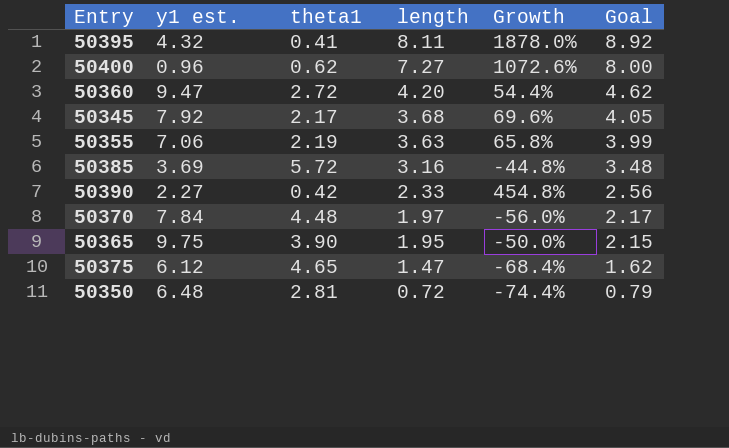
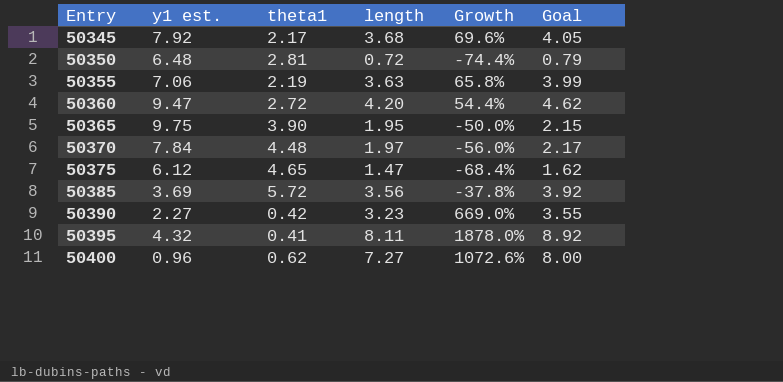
row order: length descending -> Entry ascending
50385 | length: 3.16 -> 3.56
50385 | Growth: -44.8% -> -37.8%
50385 | Goal: 3.48 -> 3.92
50390 | length: 2.33 -> 3.23
50390 | Growth: 454.8% -> 669.0%
50390 | Goal: 2.56 -> 3.55

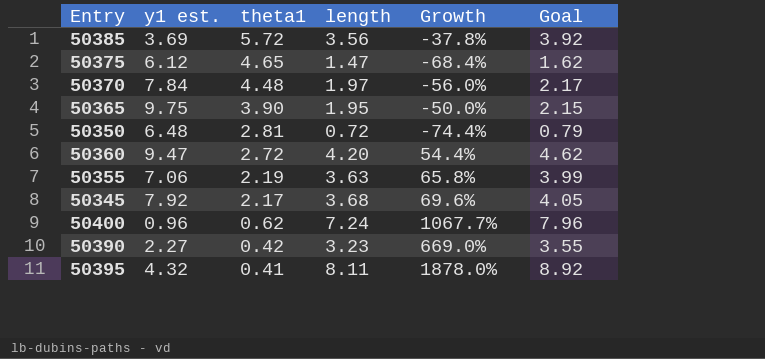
row order: Entry ascending -> theta1 descending
50400 | length: 7.27 -> 7.24
50400 | Growth: 1072.6% -> 1067.7%
50400 | Goal: 8.00 -> 7.96

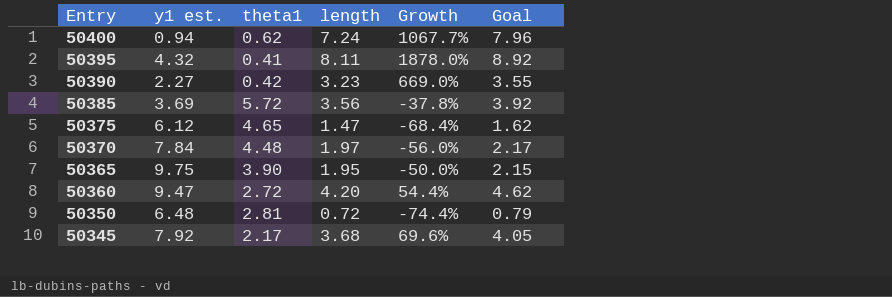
row order: theta1 descending -> Entry descending
row 50355: 7.06 | 2.19 | 3.63 | 65.8% | 3.99 -> none
50400 | y1 est.: 0.96 -> 0.94

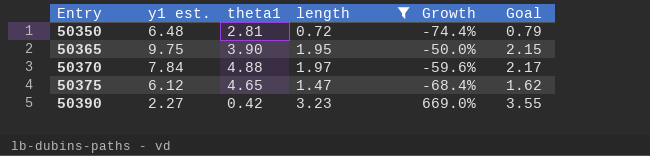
filter: none -> length <= 3.23
row order: Entry descending -> Entry ascending
50370 | theta1: 4.48 -> 4.88
50370 | Growth: -56.0% -> -59.6%

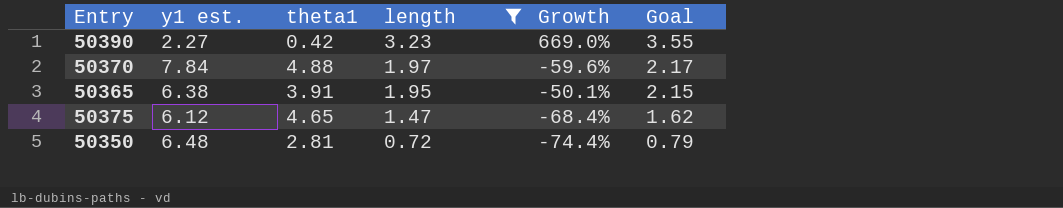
row order: Entry ascending -> length descending
50365 | y1 est.: 9.75 -> 6.38
50365 | theta1: 3.90 -> 3.91
50365 | Growth: -50.0% -> -50.1%

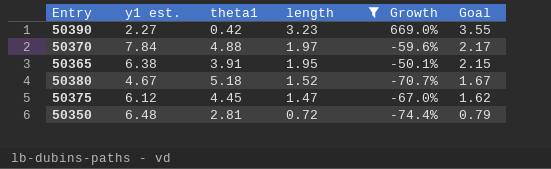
row 50380: none -> 4.67 | 5.18 | 1.52 | -70.7% | 1.67
50375 | theta1: 4.65 -> 4.45
50375 | Growth: -68.4% -> -67.0%

